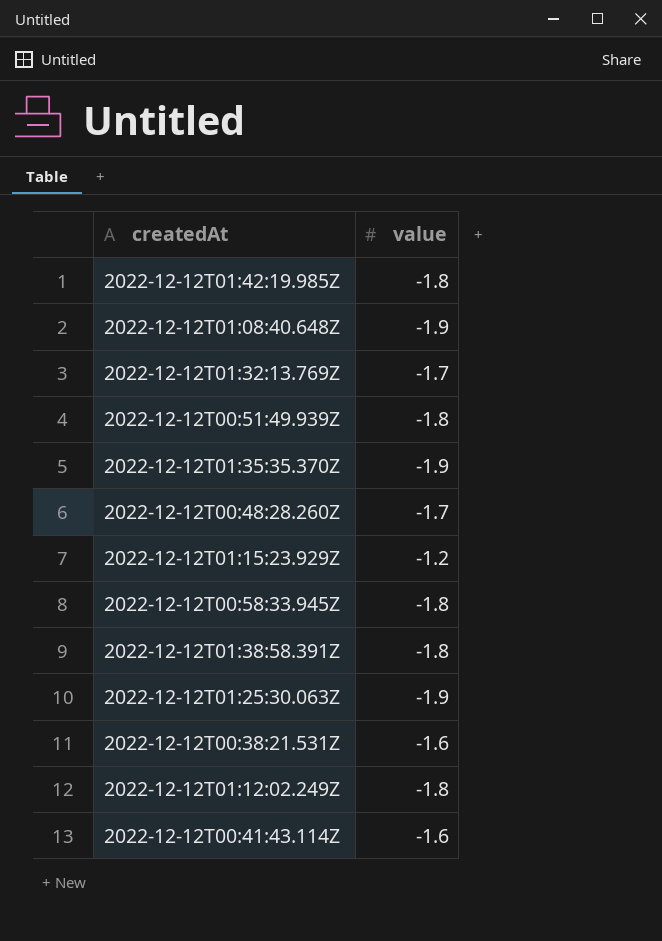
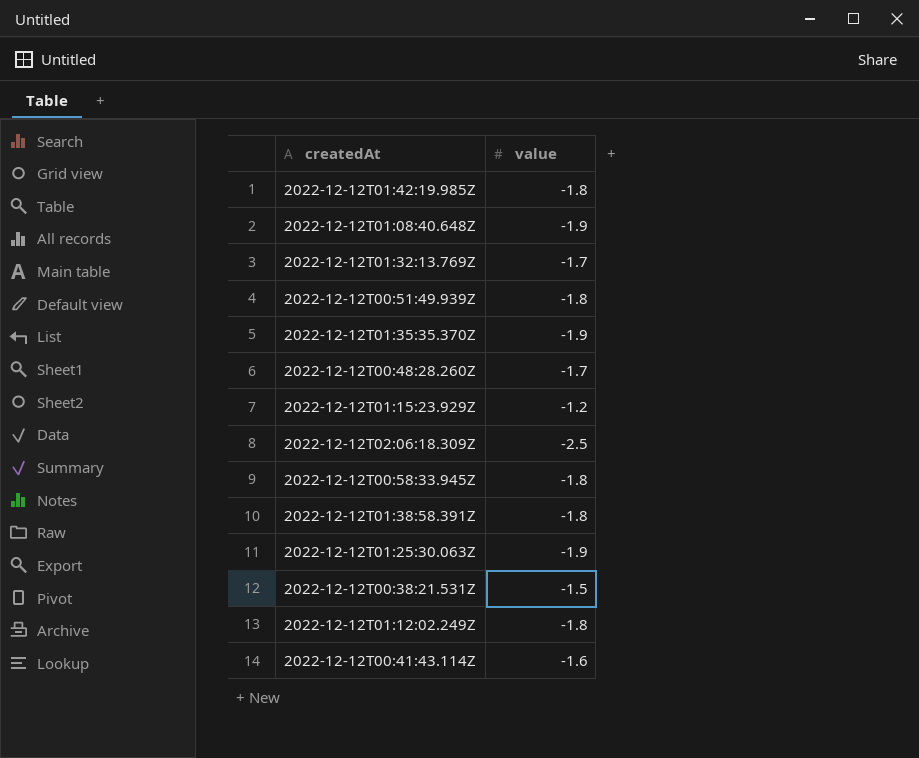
row 2022-12-12T02:06:18.309Z: none -> -2.5
2022-12-12T00:38:21.531Z | value: -1.6 -> -1.5

